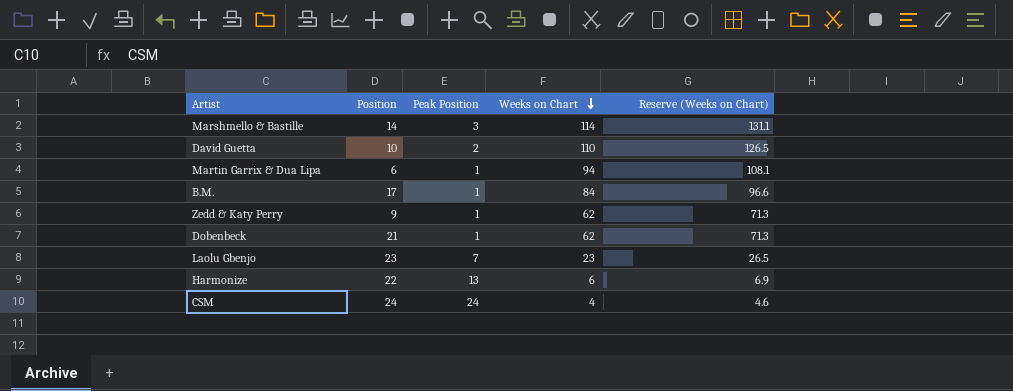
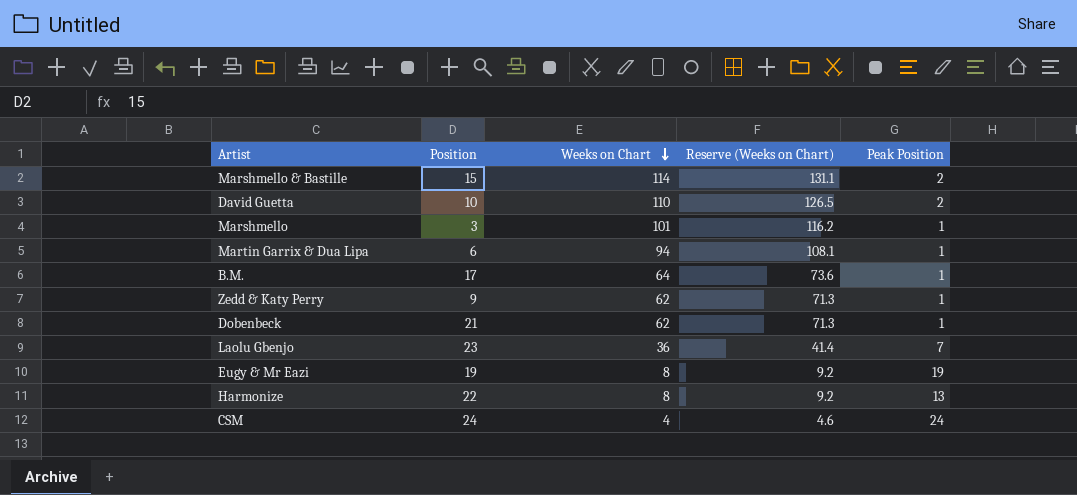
column Peak Position | position: 3 -> 5
Marshmello & Bastille | Position: 14 -> 15
Marshmello & Bastille | Peak Position: 3 -> 2
row Marshmello: none -> 3 | 101 | 116.2 | 1
B.M. | Weeks on Chart: 84 -> 64
B.M. | Reserve (Weeks on Chart): 96.6 -> 73.6
Laolu Gbenjo | Weeks on Chart: 23 -> 36
Laolu Gbenjo | Reserve (Weeks on Chart): 26.5 -> 41.4
row Eugy & Mr Eazi: none -> 19 | 8 | 9.2 | 19
Harmonize | Weeks on Chart: 6 -> 8
Harmonize | Reserve (Weeks on Chart): 6.9 -> 9.2

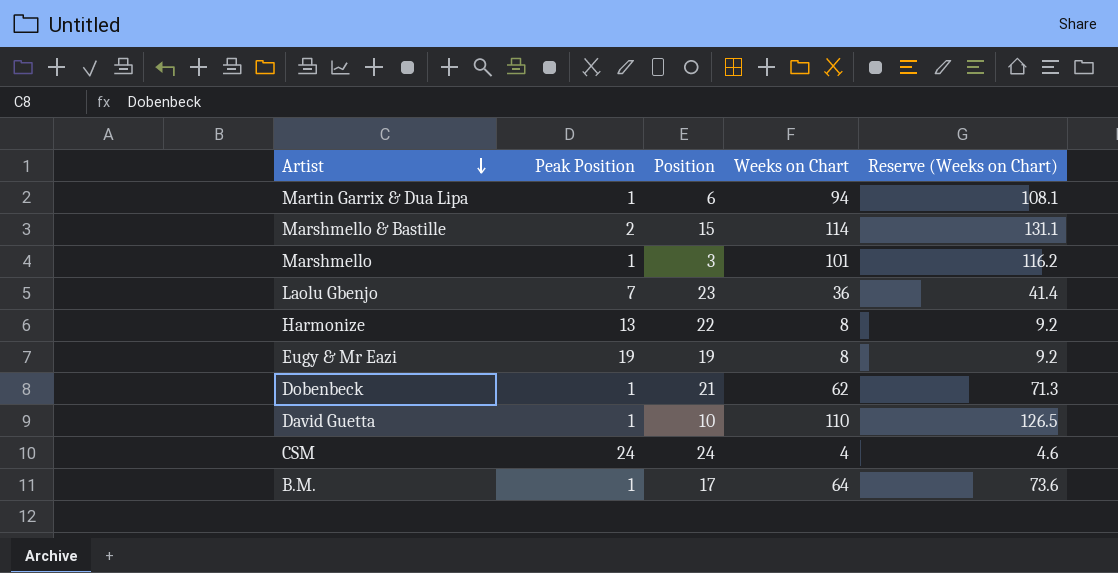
row order: Weeks on Chart descending -> Artist descending
column Peak Position | position: 5 -> 2
row Zedd & Katy Perry: 9 | 62 | 71.3 | 1 -> none
David Guetta | Peak Position: 2 -> 1

